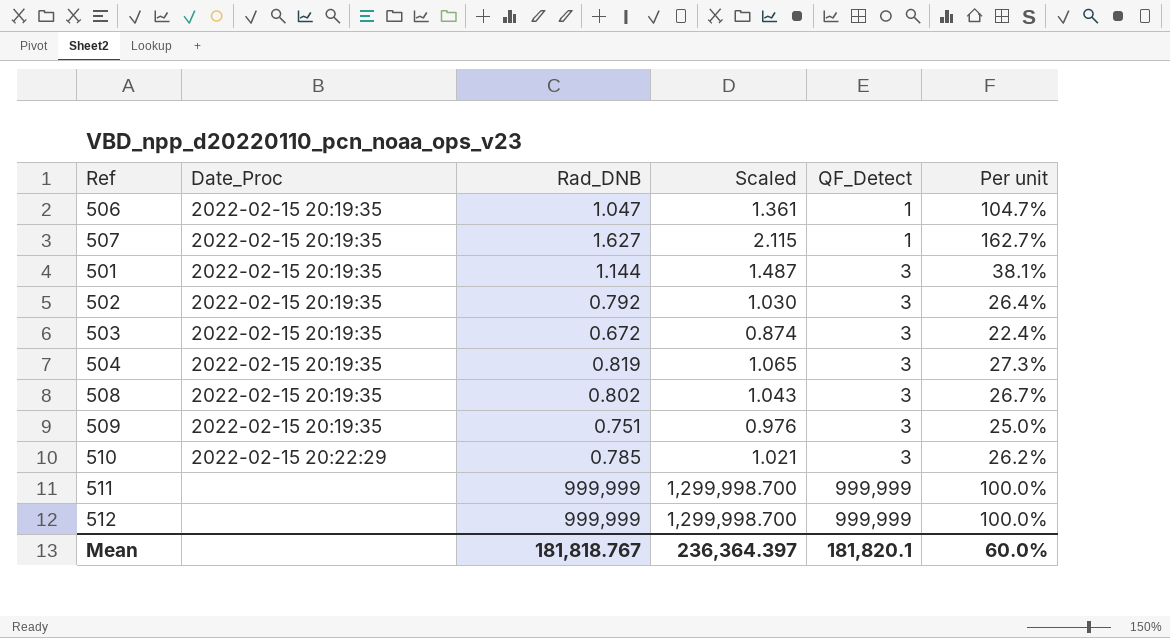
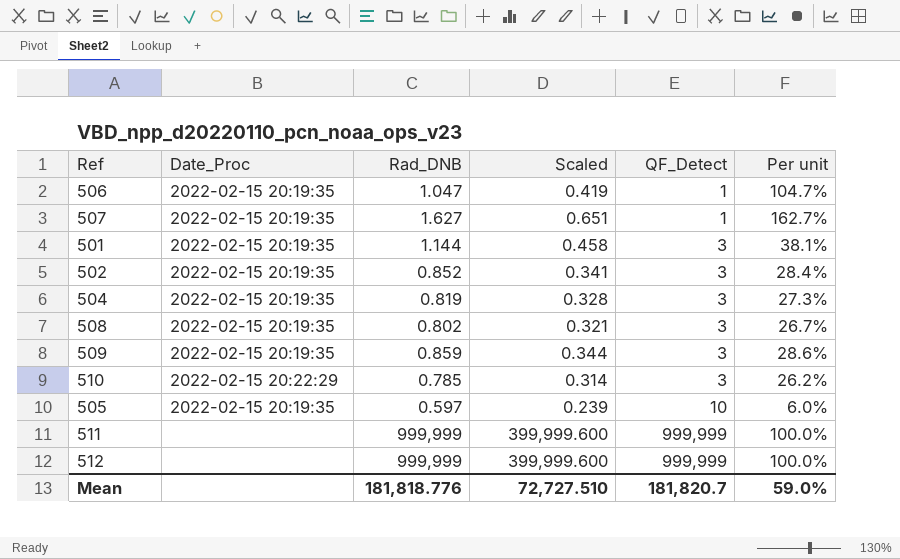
column Scaled | formula: [Rad_DNB] * 1.3 -> [Rad_DNB] * 0.4
row 503: 2022-02-15 20:19:35 | 0.672 | 0.874 | 3 | 22.4% -> none
502 | Rad_DNB: 0.792 -> 0.852
502 | Per unit: 26.4% -> 28.4%
509 | Rad_DNB: 0.751 -> 0.859
509 | Per unit: 25.0% -> 28.6%
row 505: none -> 2022-02-15 20:19:35 | 0.597 | 0.239 | 10 | 6.0%
Mean | Rad_DNB: 181,818.767 -> 181,818.776
Mean | Scaled: 236,364.397 -> 72,727.510
Mean | QF_Detect: 181,820.1 -> 181,820.7
Mean | Per unit: 60.0% -> 59.0%

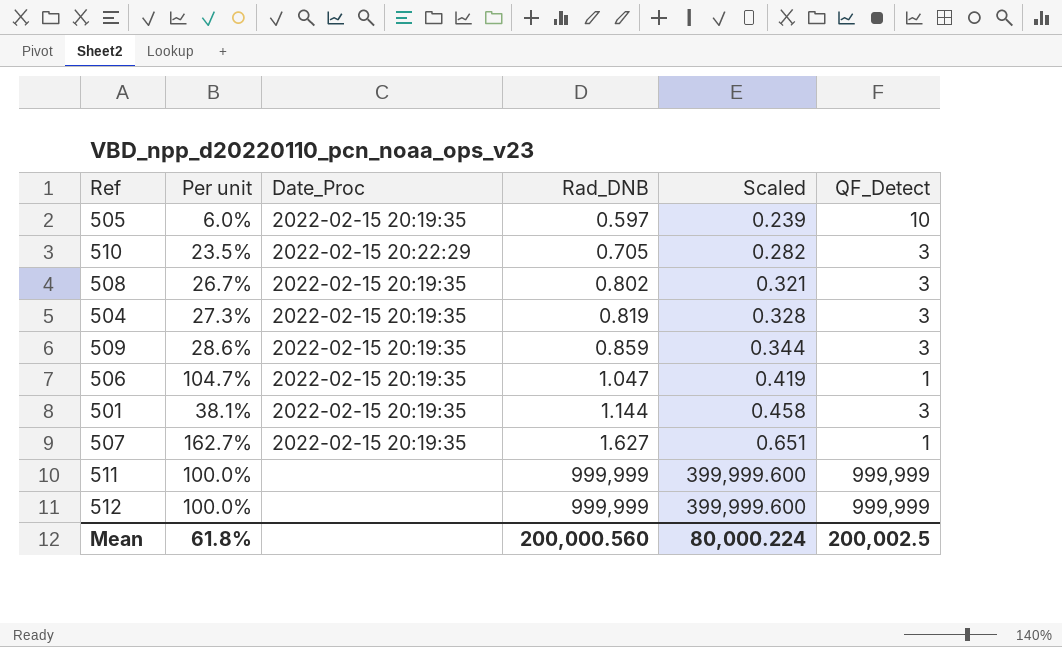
row order: QF_Detect ascending -> Rad_DNB ascending
column Per unit | position: 6 -> 2
row 502: 2022-02-15 20:19:35 | 0.852 | 0.341 | 3 | 28.4% -> none
510 | Per unit: 26.2% -> 23.5%
510 | Rad_DNB: 0.785 -> 0.705
510 | Scaled: 0.314 -> 0.282
Mean | Per unit: 59.0% -> 61.8%
Mean | Rad_DNB: 181,818.776 -> 200,000.560
Mean | Scaled: 72,727.510 -> 80,000.224
Mean | QF_Detect: 181,820.7 -> 200,002.5

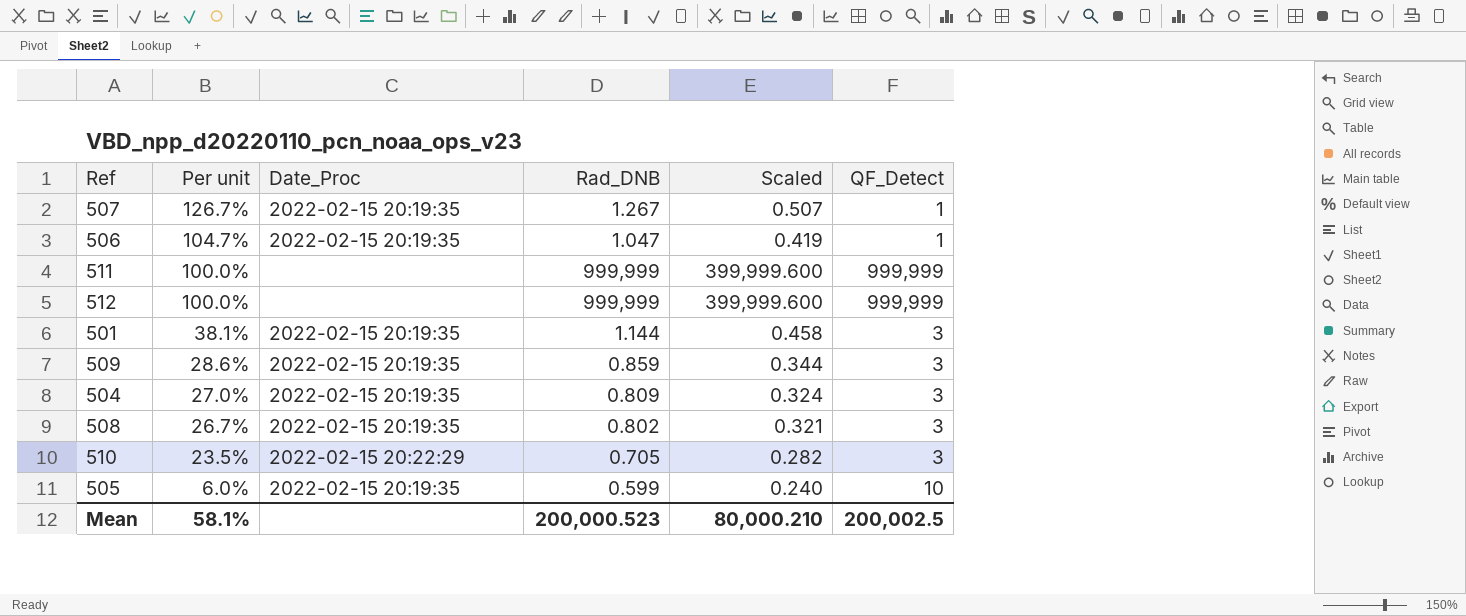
row order: Rad_DNB ascending -> Per unit descending
507 | Per unit: 162.7% -> 126.7%
507 | Rad_DNB: 1.627 -> 1.267
507 | Scaled: 0.651 -> 0.507
504 | Per unit: 27.3% -> 27.0%
504 | Rad_DNB: 0.819 -> 0.809
504 | Scaled: 0.328 -> 0.324
505 | Rad_DNB: 0.597 -> 0.599
505 | Scaled: 0.239 -> 0.240
Mean | Per unit: 61.8% -> 58.1%
Mean | Rad_DNB: 200,000.560 -> 200,000.523
Mean | Scaled: 80,000.224 -> 80,000.210

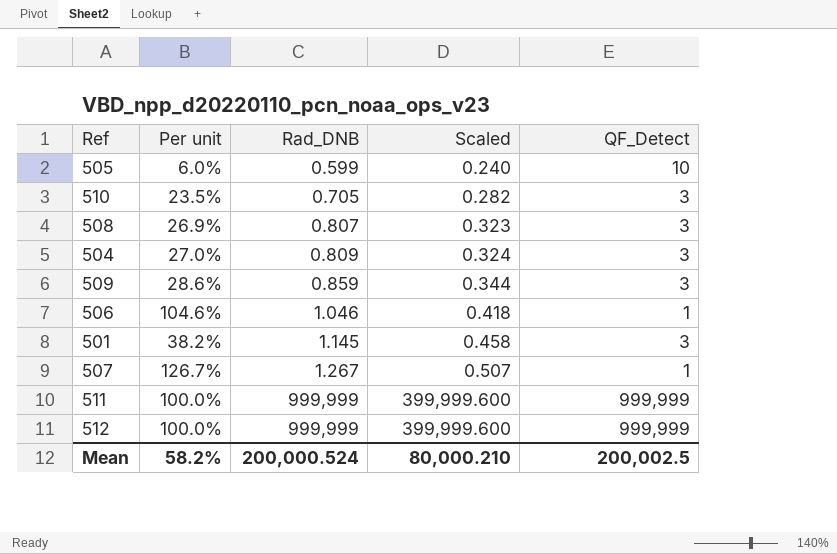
row order: Per unit descending -> Rad_DNB ascending
column Date_Proc | position: 3 -> none
508 | Per unit: 26.7% -> 26.9%
508 | Rad_DNB: 0.802 -> 0.807
508 | Scaled: 0.321 -> 0.323
506 | Per unit: 104.7% -> 104.6%
506 | Rad_DNB: 1.047 -> 1.046
506 | Scaled: 0.419 -> 0.418
501 | Per unit: 38.1% -> 38.2%
501 | Rad_DNB: 1.144 -> 1.145
Mean | Per unit: 58.1% -> 58.2%
Mean | Rad_DNB: 200,000.523 -> 200,000.524

